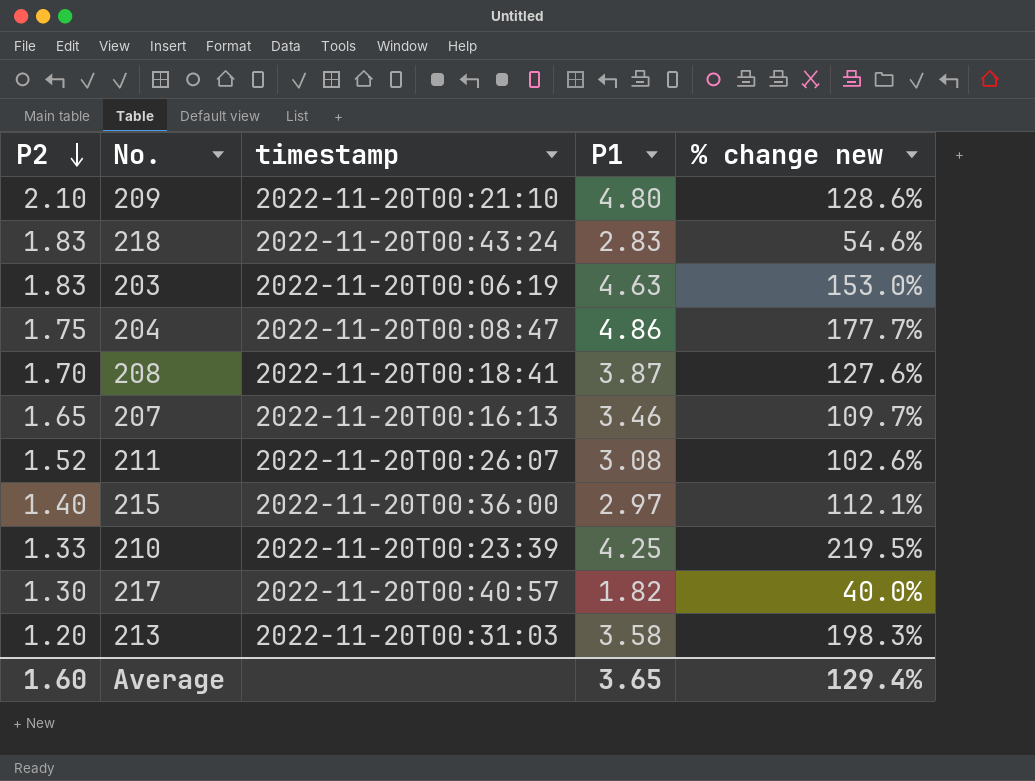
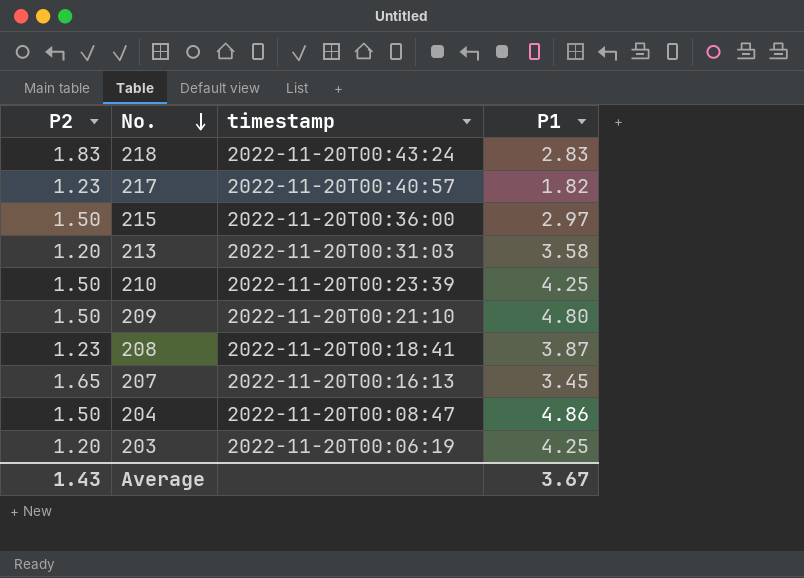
row order: P2 descending -> No. descending
column % change new | formula: ([P1] - [P2]) / [P2] -> none
row 211: 1.52 | 2022-11-20T00:26:07 | 3.08 | 102.6% -> none
217 | P2: 1.30 -> 1.23
215 | P2: 1.40 -> 1.50
210 | P2: 1.33 -> 1.50
209 | P2: 2.10 -> 1.50
208 | P2: 1.70 -> 1.23
207 | P1: 3.46 -> 3.45
204 | P2: 1.75 -> 1.50
203 | P2: 1.83 -> 1.20
203 | P1: 4.63 -> 4.25
Average | P2: 1.60 -> 1.43
Average | P1: 3.65 -> 3.67

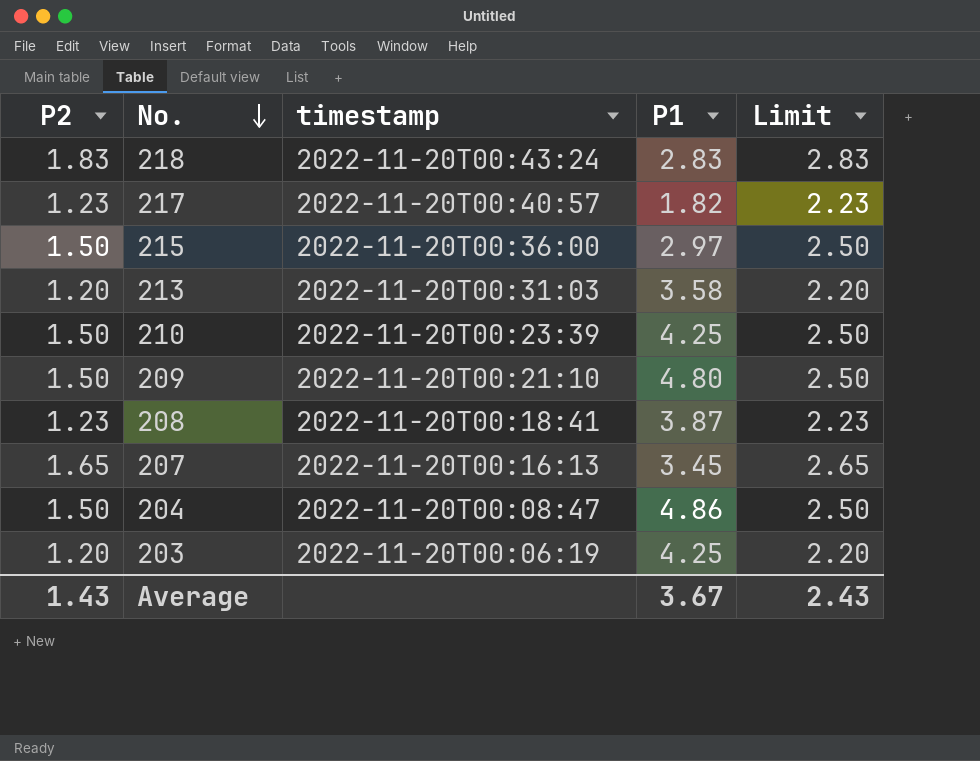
column Limit | formula: none -> [P2] + 1

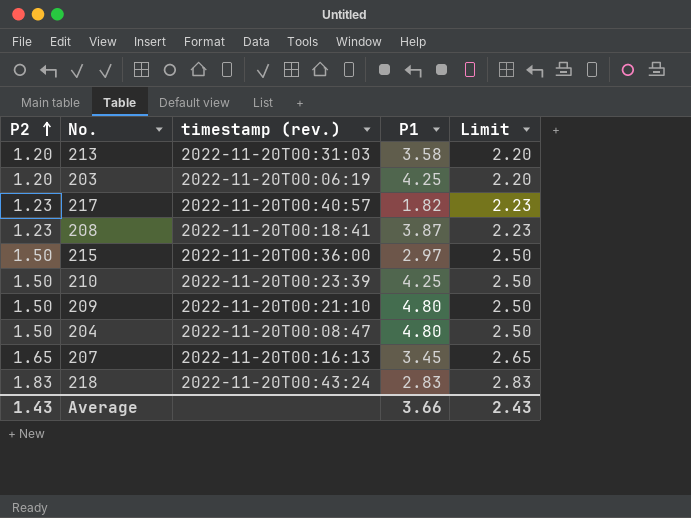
row order: No. descending -> P2 ascending
column name: timestamp -> timestamp (rev.)
204 | P1: 4.86 -> 4.80
Average | P1: 3.67 -> 3.66

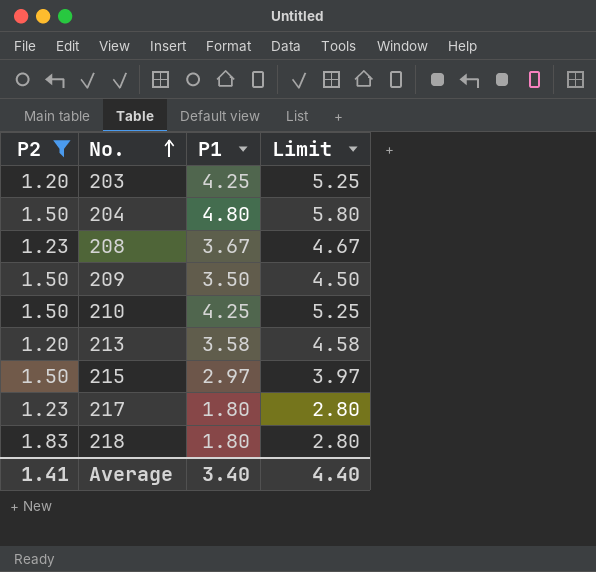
filter: none -> P2 != 1.65
row order: P2 ascending -> No. ascending
column timestamp (rev.) | position: 3 -> none
column Limit | formula: [P2] + 1 -> [P1] + 1
208 | P1: 3.87 -> 3.67
209 | P1: 4.80 -> 3.50
217 | P1: 1.82 -> 1.80
218 | P1: 2.83 -> 1.80
Average | P2: 1.43 -> 1.41
Average | P1: 3.66 -> 3.40
Average | Limit: 2.43 -> 4.40

